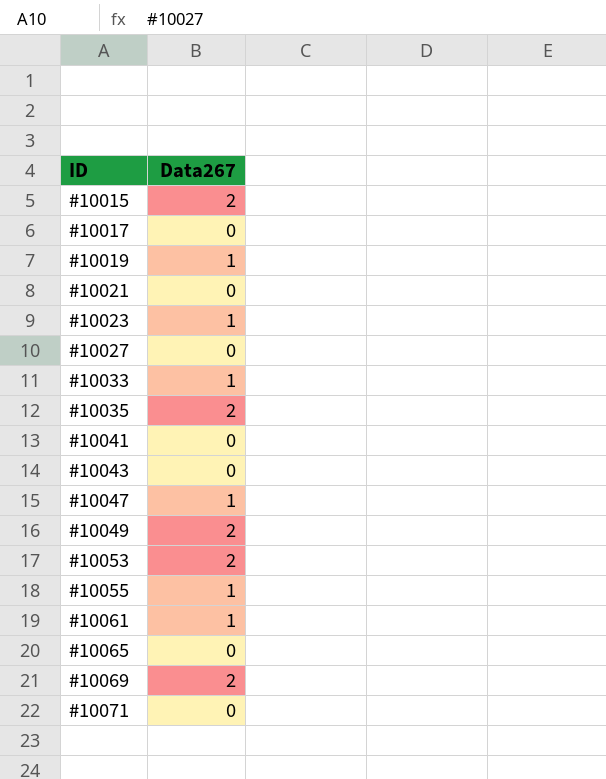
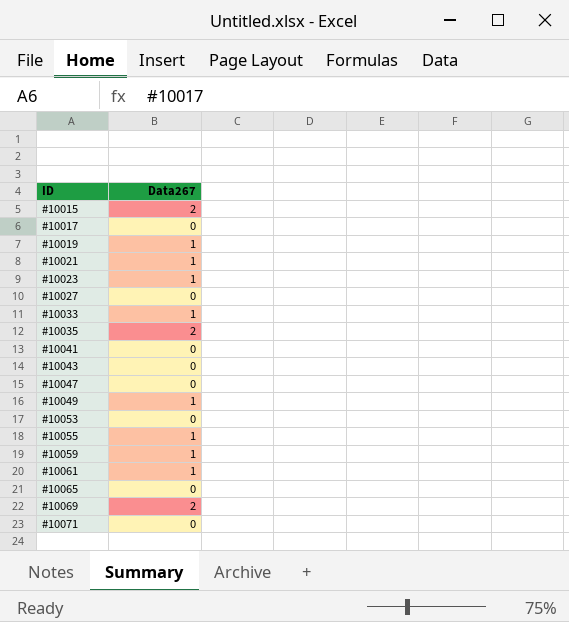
#10021 | Data267: 0 -> 1
#10047 | Data267: 1 -> 0
#10049 | Data267: 2 -> 1
#10053 | Data267: 2 -> 0
row #10059: none -> 1

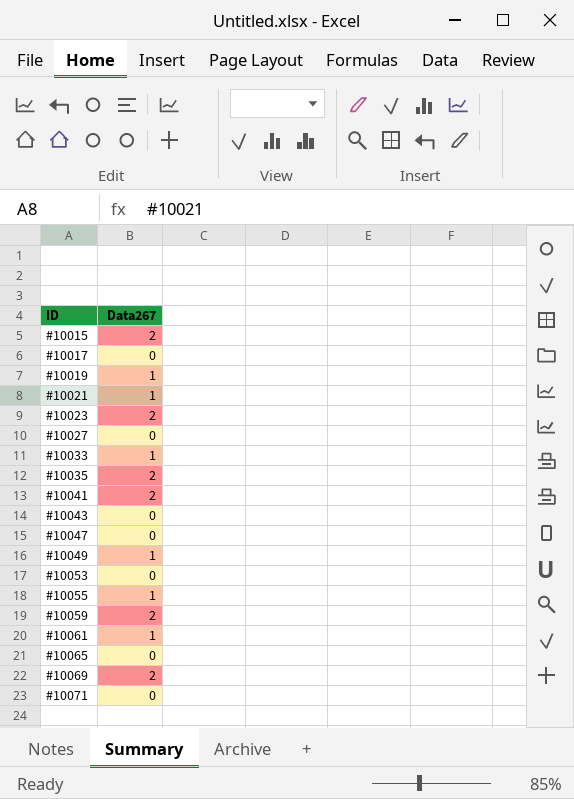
#10023 | Data267: 1 -> 2
#10041 | Data267: 0 -> 2
#10059 | Data267: 1 -> 2

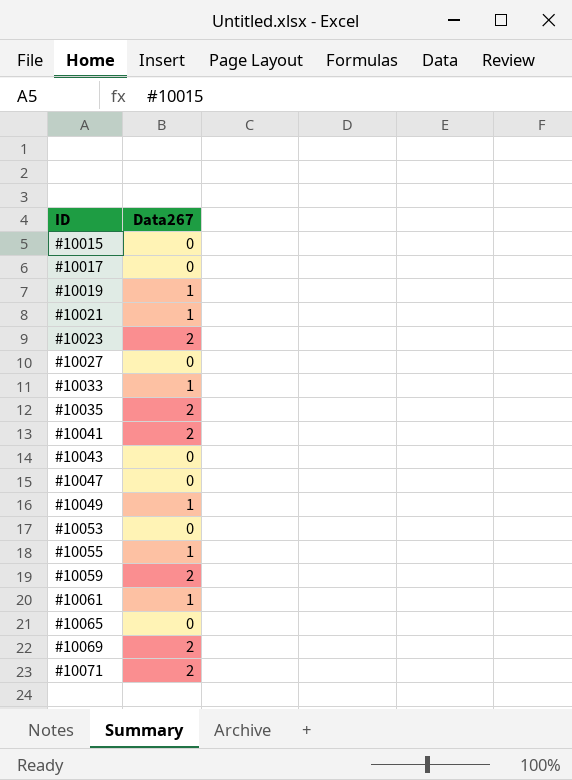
#10015 | Data267: 2 -> 0
#10071 | Data267: 0 -> 2

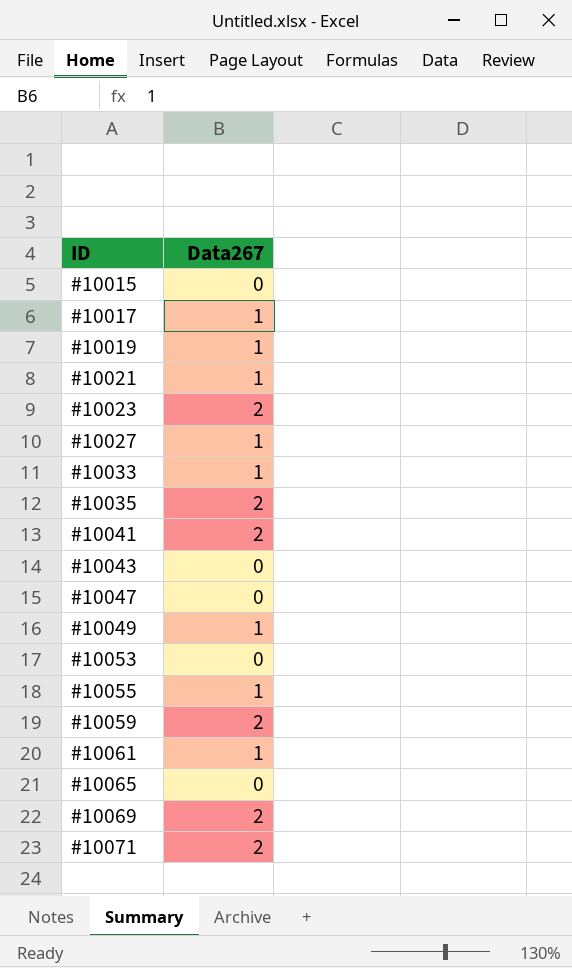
#10017 | Data267: 0 -> 1
#10027 | Data267: 0 -> 1

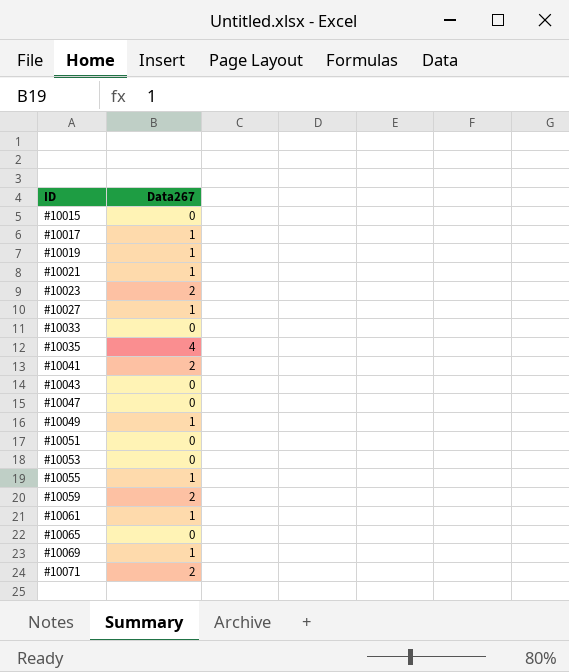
#10033 | Data267: 1 -> 0
#10035 | Data267: 2 -> 4
row #10051: none -> 0
#10069 | Data267: 2 -> 1

